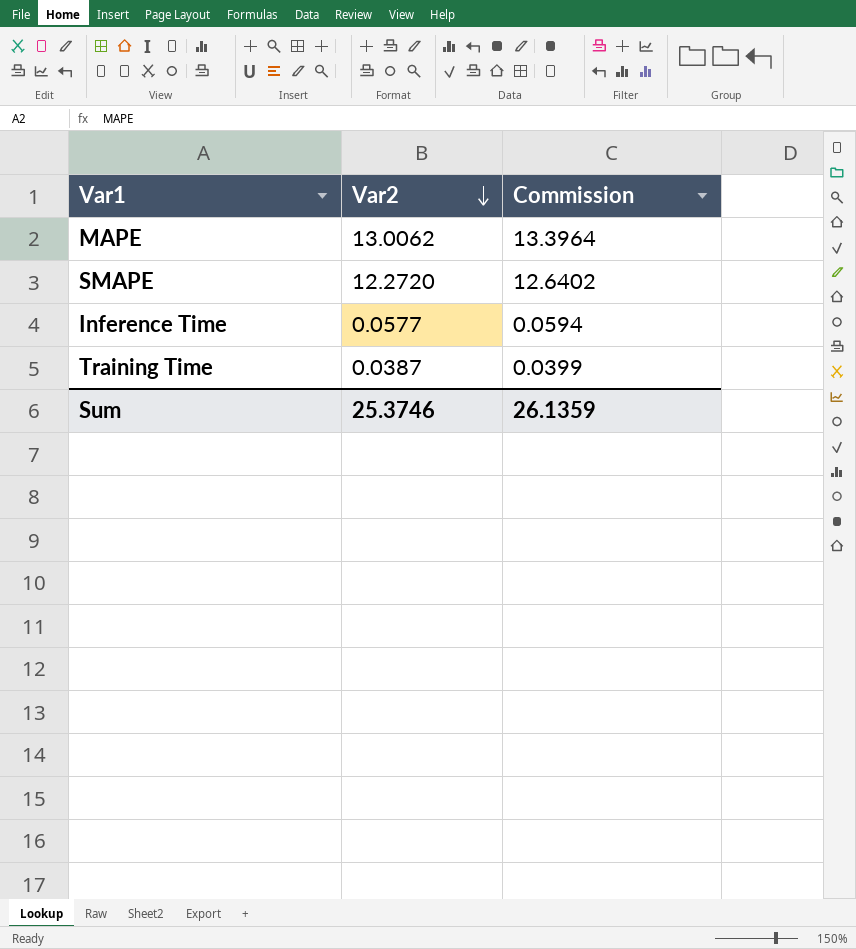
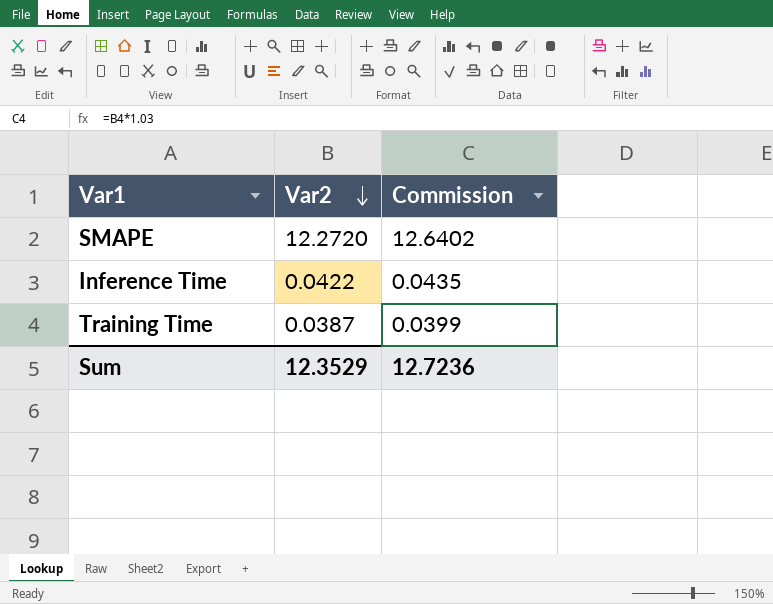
row MAPE: 13.0062 | 13.3964 -> none
Inference Time | Var2: 0.0577 -> 0.0422
Inference Time | Commission: 0.0594 -> 0.0435
Sum | Var2: 25.3746 -> 12.3529
Sum | Commission: 26.1359 -> 12.7236

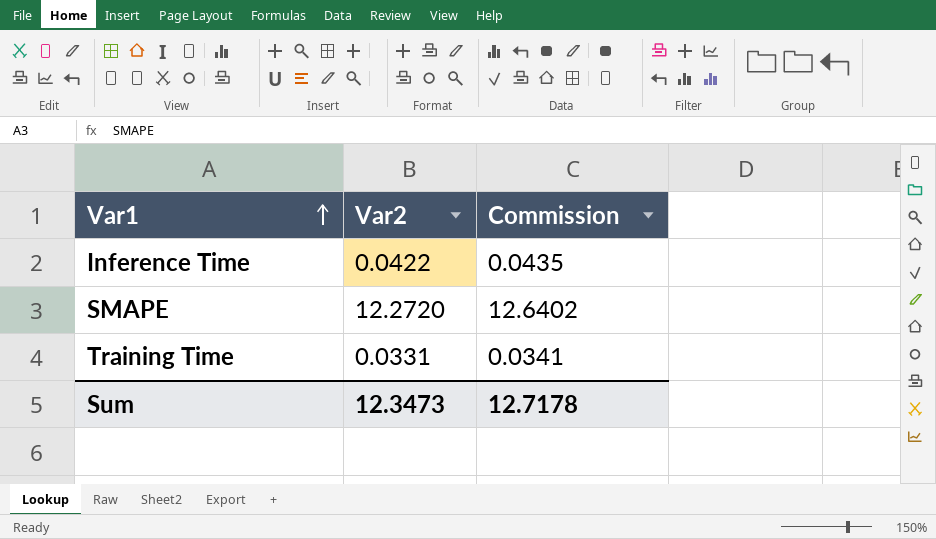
row order: Var2 descending -> Var1 ascending
Training Time | Var2: 0.0387 -> 0.0331
Training Time | Commission: 0.0399 -> 0.0341
Sum | Var2: 12.3529 -> 12.3473
Sum | Commission: 12.7236 -> 12.7178

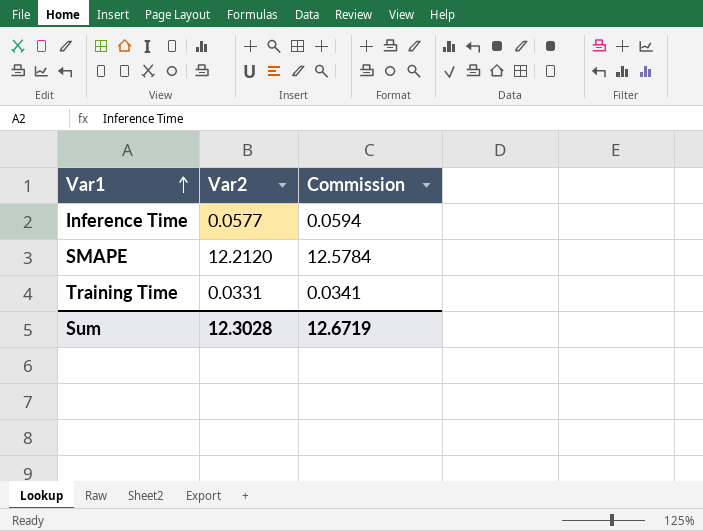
Inference Time | Var2: 0.0422 -> 0.0577
Inference Time | Commission: 0.0435 -> 0.0594
SMAPE | Var2: 12.2720 -> 12.2120
SMAPE | Commission: 12.6402 -> 12.5784
Sum | Var2: 12.3473 -> 12.3028
Sum | Commission: 12.7178 -> 12.6719

